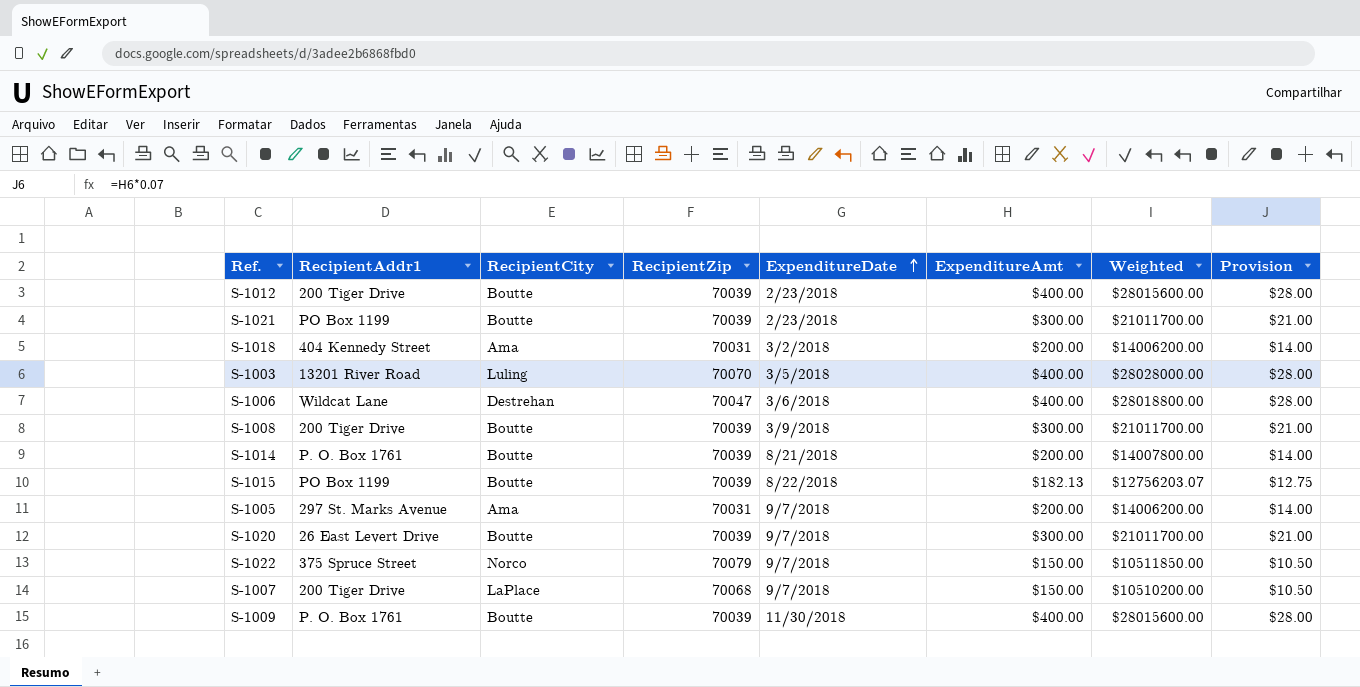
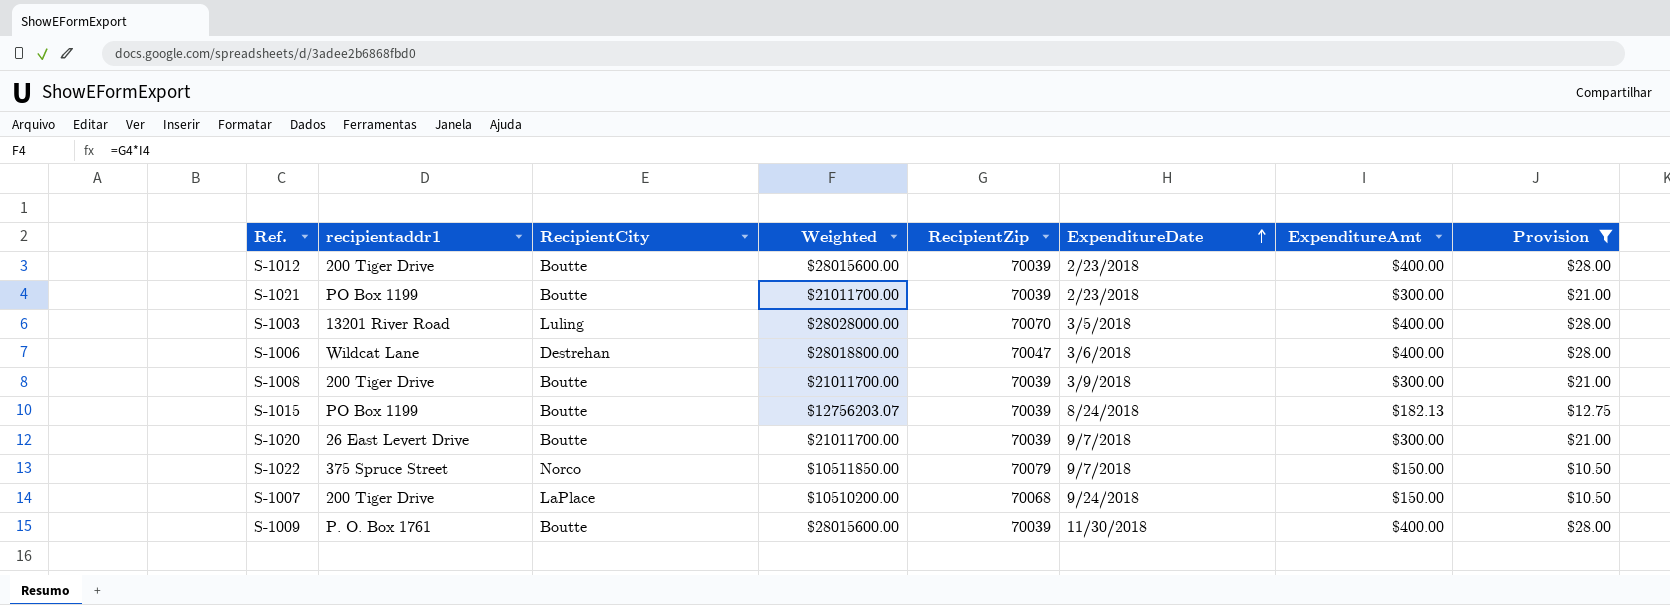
filter: none -> Provision != $14.00
column name: RecipientAddr1 -> recipientaddr1
column Weighted | position: 7 -> 4
S-1015 | ExpenditureDate: 8/22/2018 -> 8/24/2018
S-1007 | ExpenditureDate: 9/7/2018 -> 9/24/2018

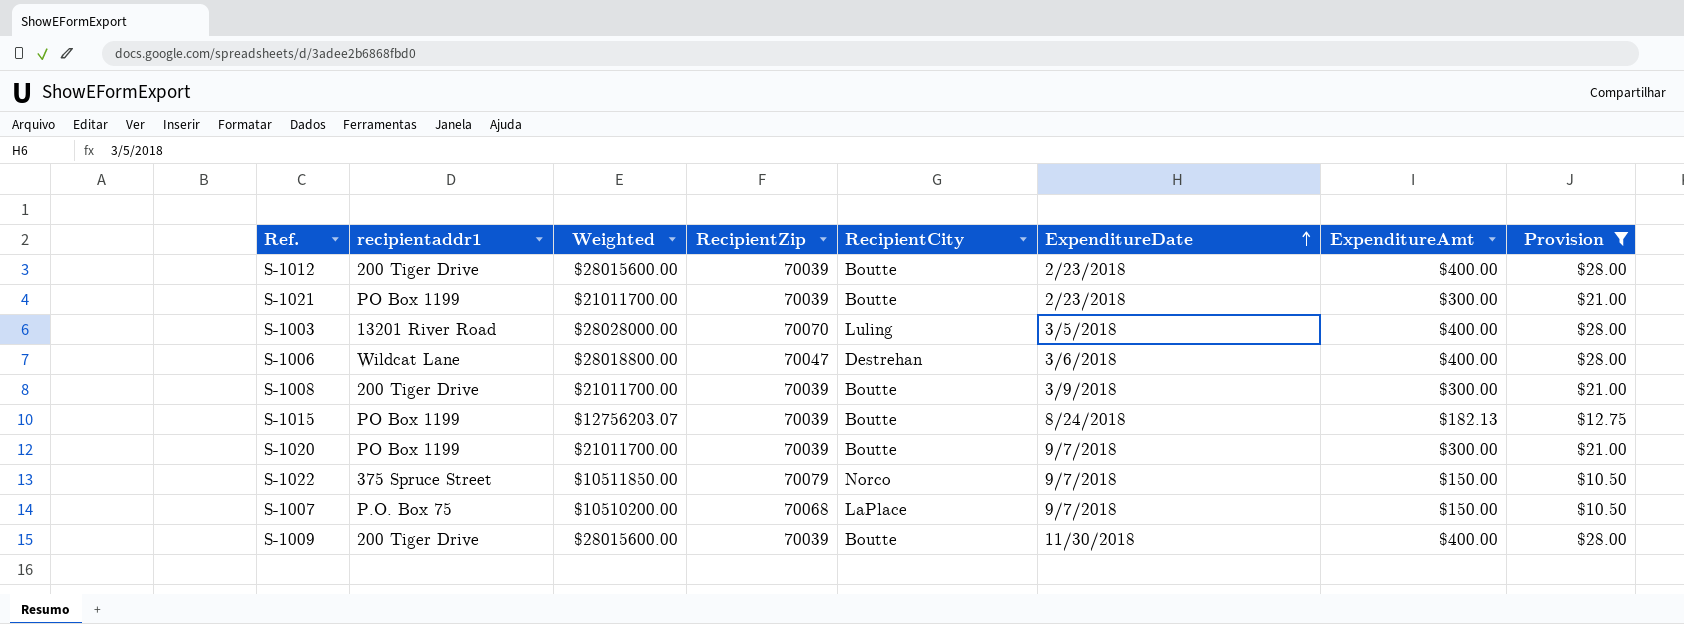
column RecipientCity | position: 3 -> 5
S-1020 | recipientaddr1: 26 East Levert Drive -> PO Box 1199
S-1007 | recipientaddr1: 200 Tiger Drive -> P.O. Box 75
S-1007 | ExpenditureDate: 9/24/2018 -> 9/7/2018
S-1009 | recipientaddr1: P. O. Box 1761 -> 200 Tiger Drive

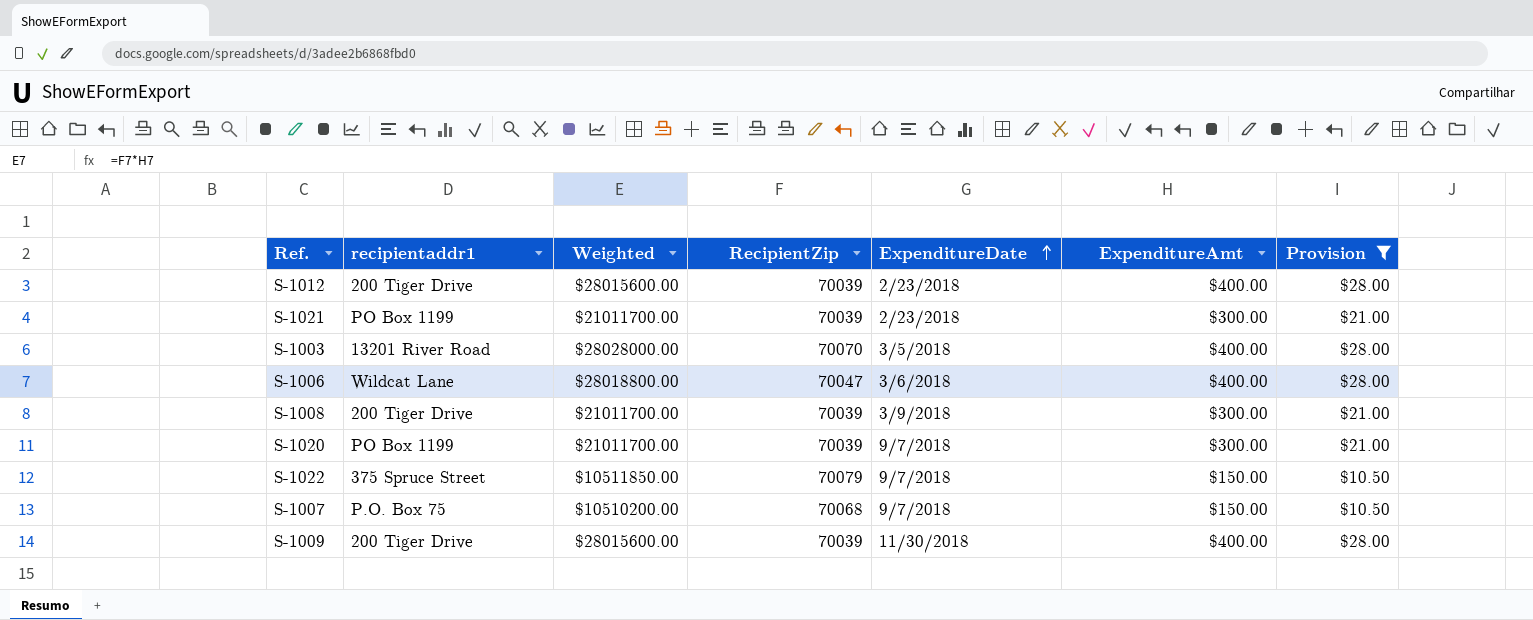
column RecipientCity | position: 5 -> none
row S-1015: PO Box 1199 | $12756203.07 | 70039 | Boutte | 8/24/2018 | $182.13 | $12.75 -> none

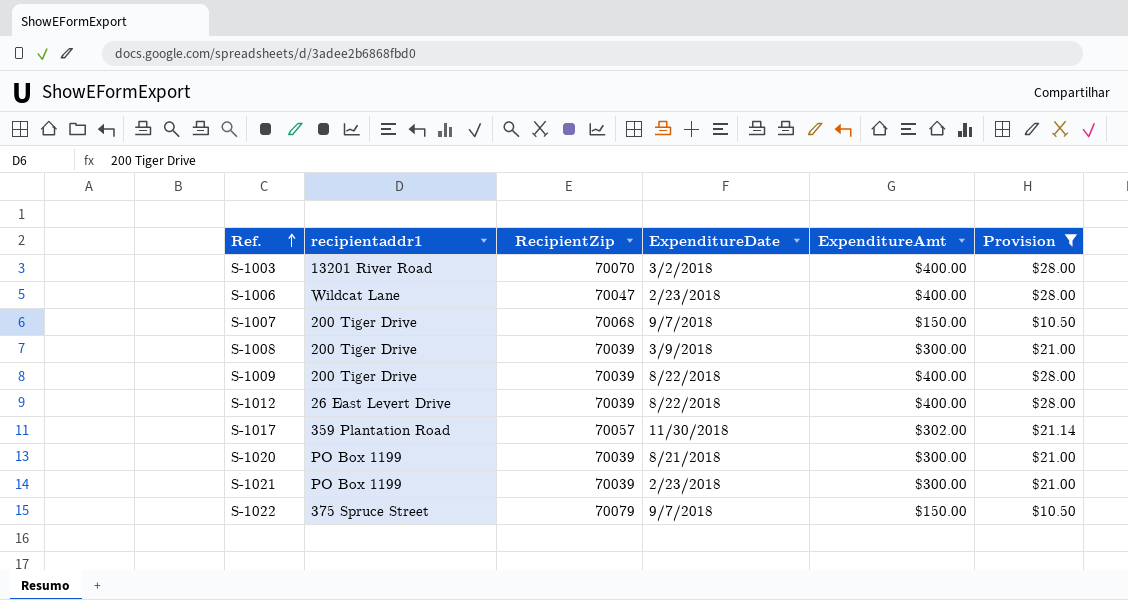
row order: ExpenditureDate ascending -> Ref. ascending
column Weighted | formula: [RecipientZip] * [ExpenditureAmt] -> none
S-1003 | ExpenditureDate: 3/5/2018 -> 3/2/2018
S-1006 | ExpenditureDate: 3/6/2018 -> 2/23/2018
S-1007 | recipientaddr1: P.O. Box 75 -> 200 Tiger Drive
S-1009 | ExpenditureDate: 11/30/2018 -> 8/22/2018
S-1012 | recipientaddr1: 200 Tiger Drive -> 26 East Levert Drive
S-1012 | ExpenditureDate: 2/23/2018 -> 8/22/2018
row S-1017: none -> 359 Plantation Road | 70057 | 11/30/2018 | $302.00 | $21.14
S-1020 | ExpenditureDate: 9/7/2018 -> 8/21/2018

